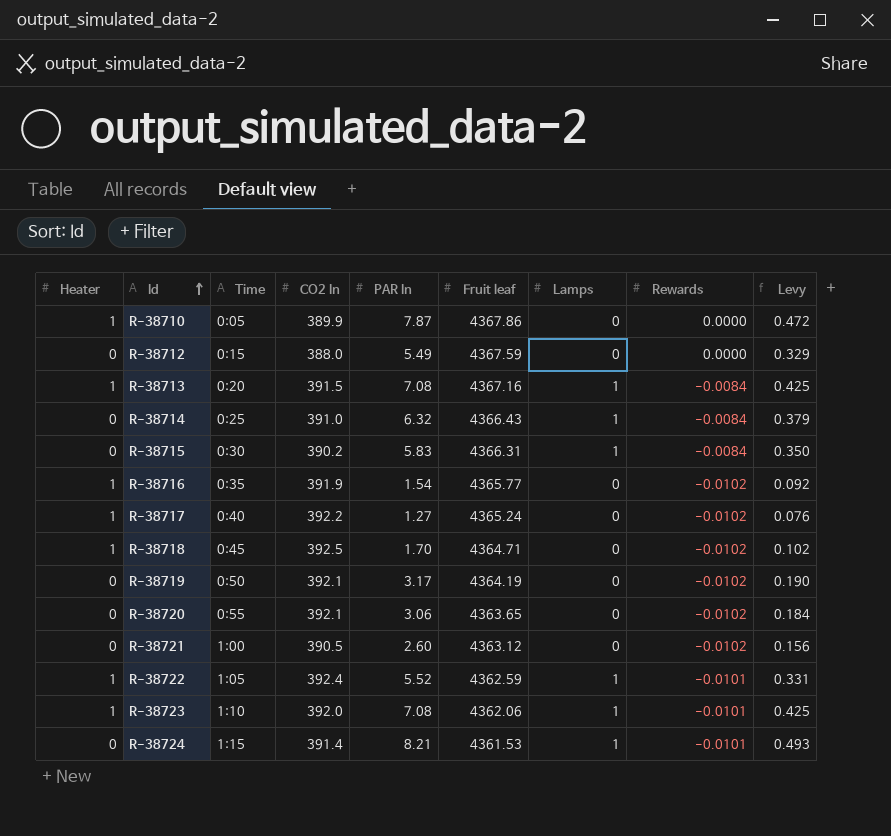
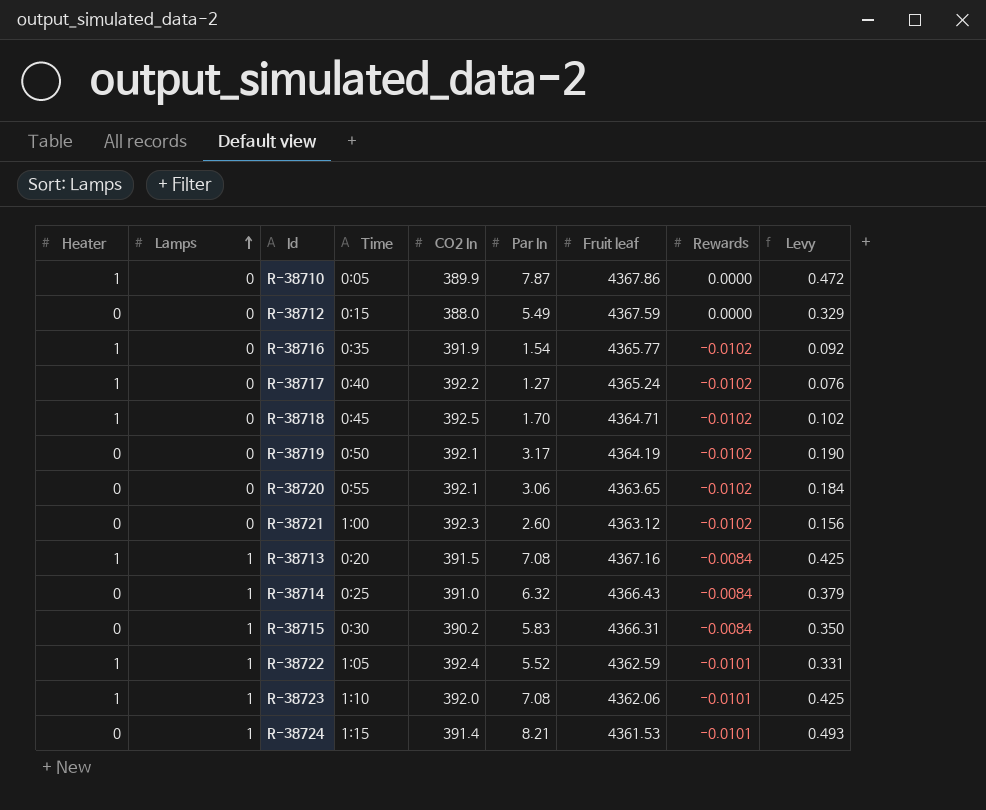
row order: Id ascending -> Lamps ascending
column Lamps | position: 7 -> 2
column name: PAR In -> Par In
R-38721 | CO2 In: 390.5 -> 392.3

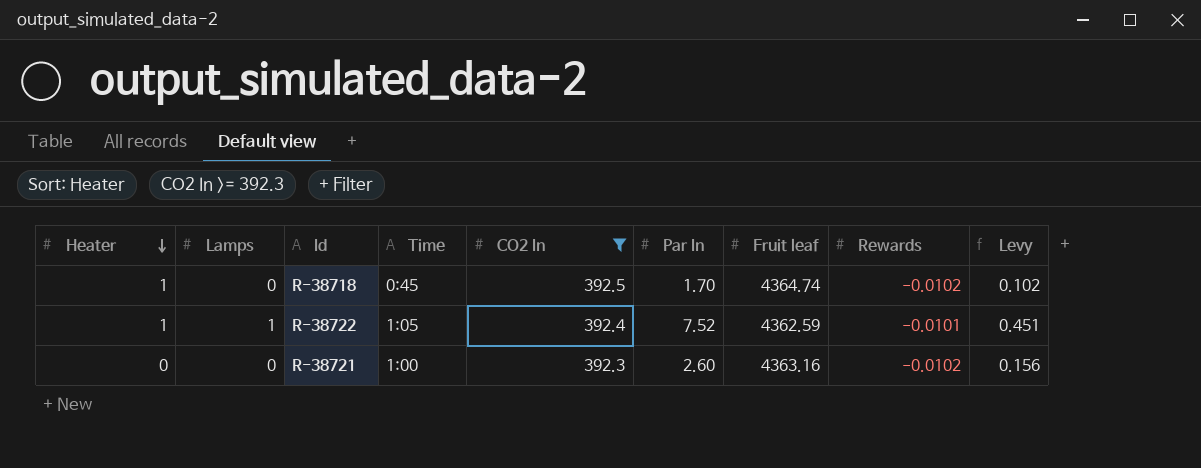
filter: none -> CO2 In >= 392.3
row order: Lamps ascending -> Heater descending
R-38718 | Fruit leaf: 4364.71 -> 4364.74
R-38722 | Par In: 5.52 -> 7.52
R-38722 | Levy: 0.331 -> 0.451
R-38721 | Fruit leaf: 4363.12 -> 4363.16

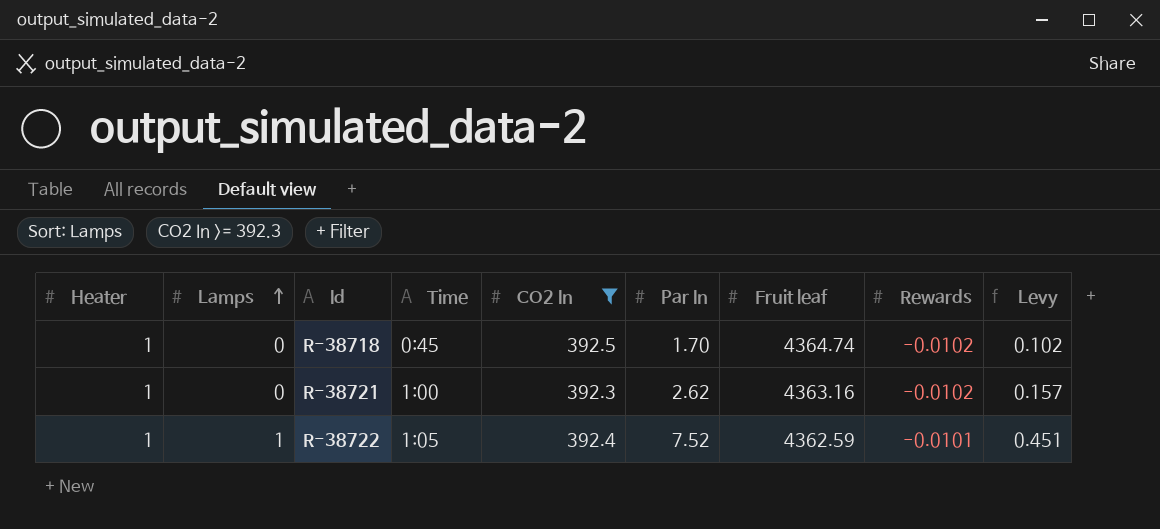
row order: Heater descending -> Lamps ascending
R-38721 | Heater: 0 -> 1
R-38721 | Par In: 2.60 -> 2.62
R-38721 | Levy: 0.156 -> 0.157

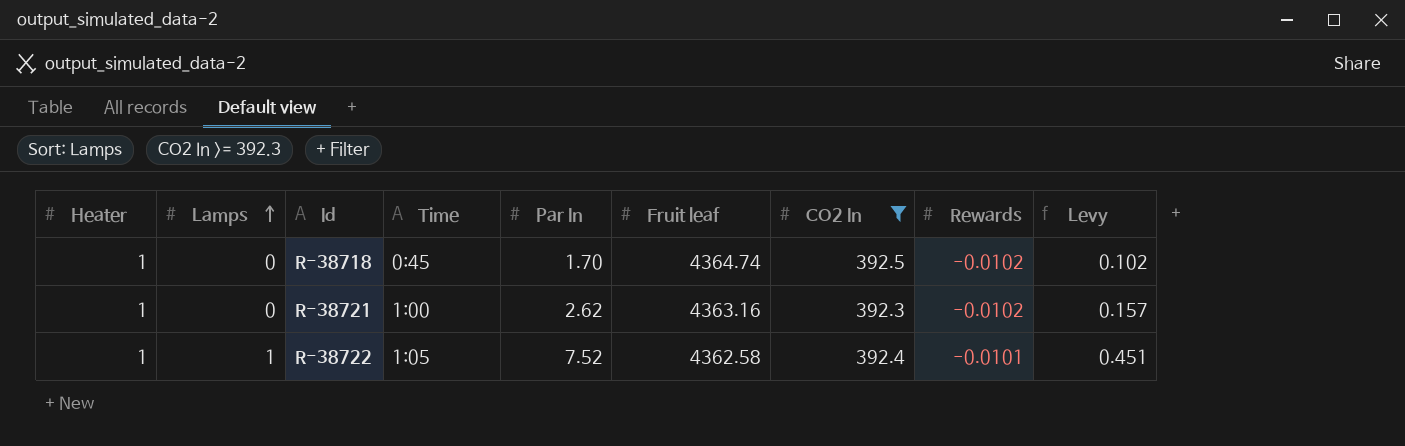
column CO2 In | position: 5 -> 7
R-38722 | Fruit leaf: 4362.59 -> 4362.58

